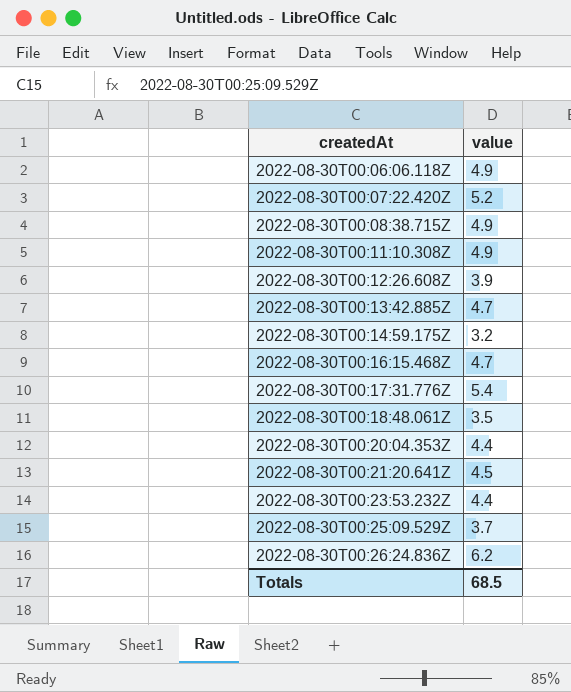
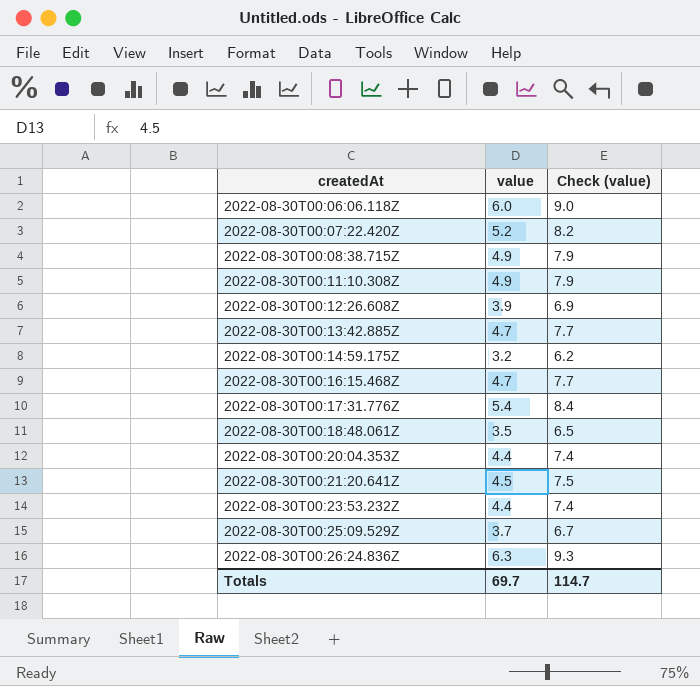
column Check (value) | formula: none -> [value] + 3
2022-08-30T00:06:06.118Z | value: 4.9 -> 6.0
2022-08-30T00:26:24.836Z | value: 6.2 -> 6.3
Totals | value: 68.5 -> 69.7

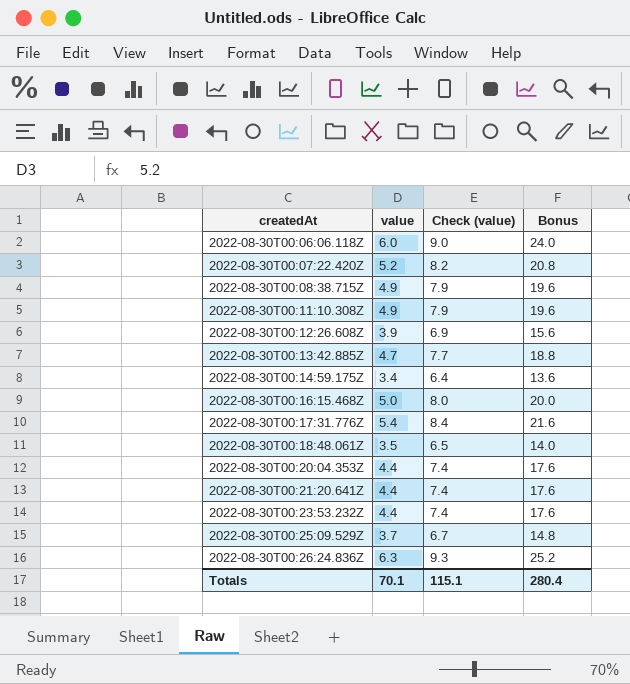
column Bonus | formula: none -> [value] * 4
2022-08-30T00:14:59.175Z | value: 3.2 -> 3.4
2022-08-30T00:14:59.175Z | Check (value): 6.2 -> 6.4
2022-08-30T00:16:15.468Z | value: 4.7 -> 5.0
2022-08-30T00:16:15.468Z | Check (value): 7.7 -> 8.0
2022-08-30T00:21:20.641Z | value: 4.5 -> 4.4
2022-08-30T00:21:20.641Z | Check (value): 7.5 -> 7.4
Totals | value: 69.7 -> 70.1
Totals | Check (value): 114.7 -> 115.1

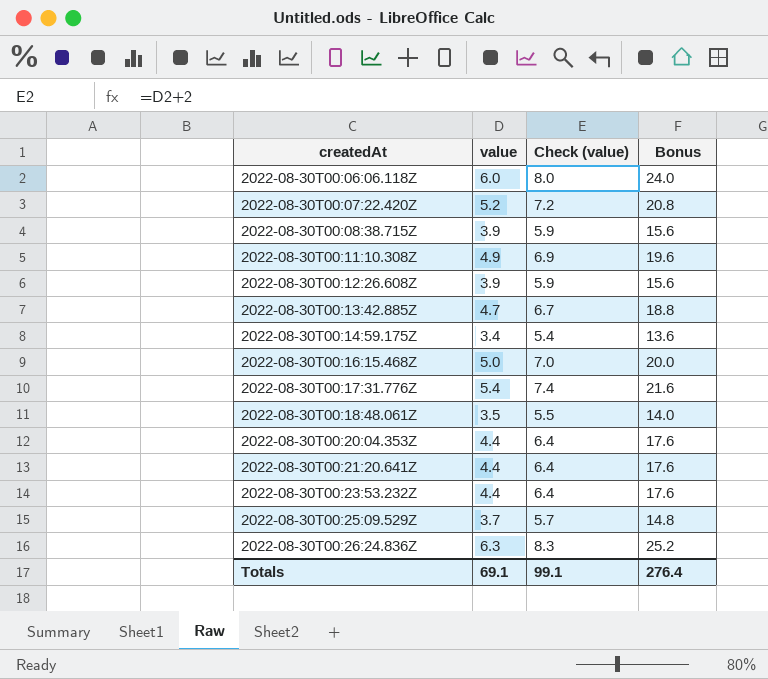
column Check (value) | formula: [value] + 3 -> [value] + 2
2022-08-30T00:08:38.715Z | value: 4.9 -> 3.9
2022-08-30T00:08:38.715Z | Bonus: 19.6 -> 15.6
Totals | value: 70.1 -> 69.1
Totals | Check (value): 115.1 -> 99.1
Totals | Bonus: 280.4 -> 276.4

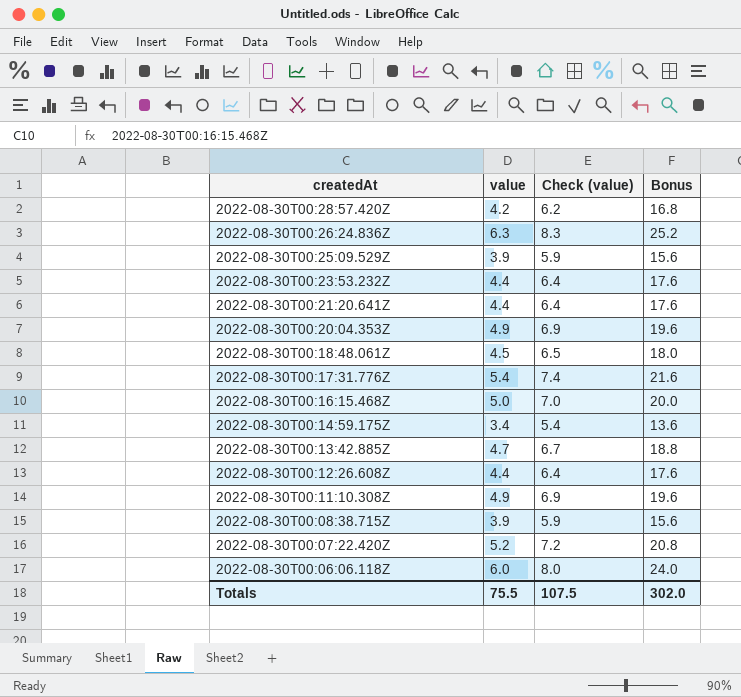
row order: createdAt ascending -> createdAt descending
row 2022-08-30T00:28:57.420Z: none -> 4.2 | 6.2 | 16.8
2022-08-30T00:25:09.529Z | value: 3.7 -> 3.9
2022-08-30T00:25:09.529Z | Check (value): 5.7 -> 5.9
2022-08-30T00:25:09.529Z | Bonus: 14.8 -> 15.6
2022-08-30T00:20:04.353Z | value: 4.4 -> 4.9
2022-08-30T00:20:04.353Z | Check (value): 6.4 -> 6.9
2022-08-30T00:20:04.353Z | Bonus: 17.6 -> 19.6
2022-08-30T00:18:48.061Z | value: 3.5 -> 4.5
2022-08-30T00:18:48.061Z | Check (value): 5.5 -> 6.5
2022-08-30T00:18:48.061Z | Bonus: 14.0 -> 18.0
2022-08-30T00:12:26.608Z | value: 3.9 -> 4.4
2022-08-30T00:12:26.608Z | Check (value): 5.9 -> 6.4
2022-08-30T00:12:26.608Z | Bonus: 15.6 -> 17.6
Totals | value: 69.1 -> 75.5
Totals | Check (value): 99.1 -> 107.5
Totals | Bonus: 276.4 -> 302.0

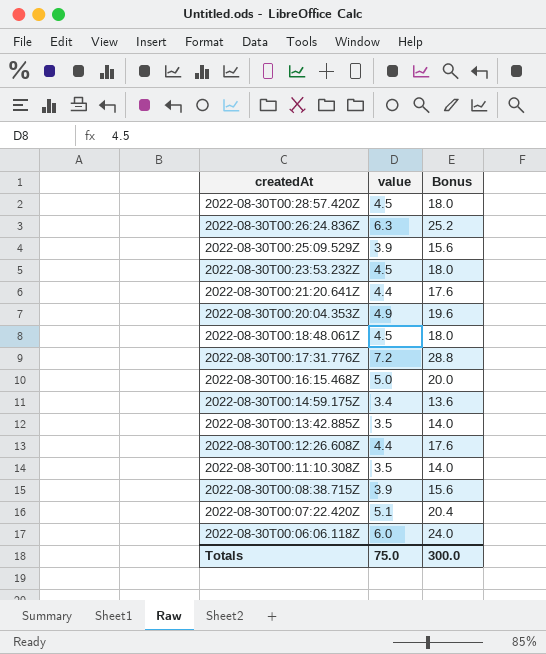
column Check (value) | formula: [value] + 2 -> none
2022-08-30T00:28:57.420Z | value: 4.2 -> 4.5
2022-08-30T00:28:57.420Z | Bonus: 16.8 -> 18.0
2022-08-30T00:23:53.232Z | value: 4.4 -> 4.5
2022-08-30T00:23:53.232Z | Bonus: 17.6 -> 18.0
2022-08-30T00:17:31.776Z | value: 5.4 -> 7.2
2022-08-30T00:17:31.776Z | Bonus: 21.6 -> 28.8
2022-08-30T00:13:42.885Z | value: 4.7 -> 3.5
2022-08-30T00:13:42.885Z | Bonus: 18.8 -> 14.0
2022-08-30T00:11:10.308Z | value: 4.9 -> 3.5
2022-08-30T00:11:10.308Z | Bonus: 19.6 -> 14.0
2022-08-30T00:07:22.420Z | value: 5.2 -> 5.1
2022-08-30T00:07:22.420Z | Bonus: 20.8 -> 20.4
Totals | value: 75.5 -> 75.0
Totals | Bonus: 302.0 -> 300.0

